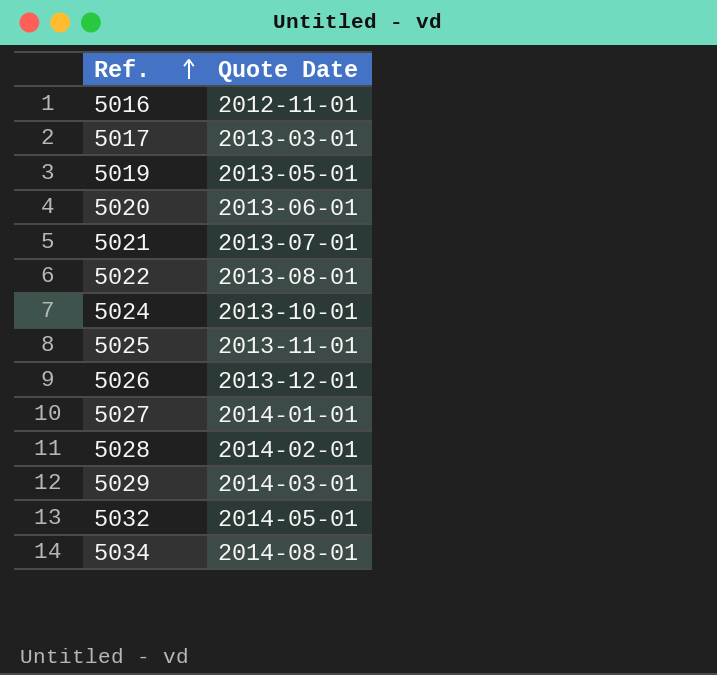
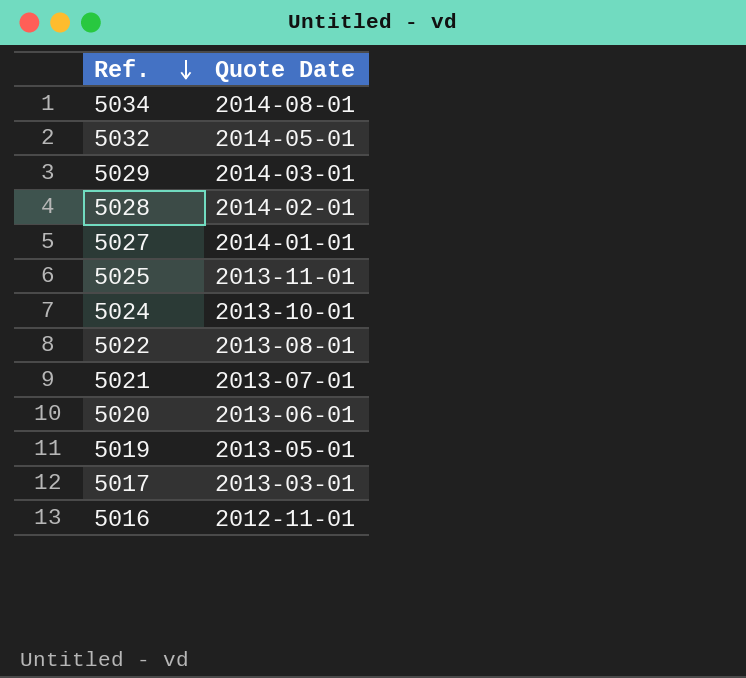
row order: Ref. ascending -> Ref. descending
row 5026: 2013-12-01 -> none

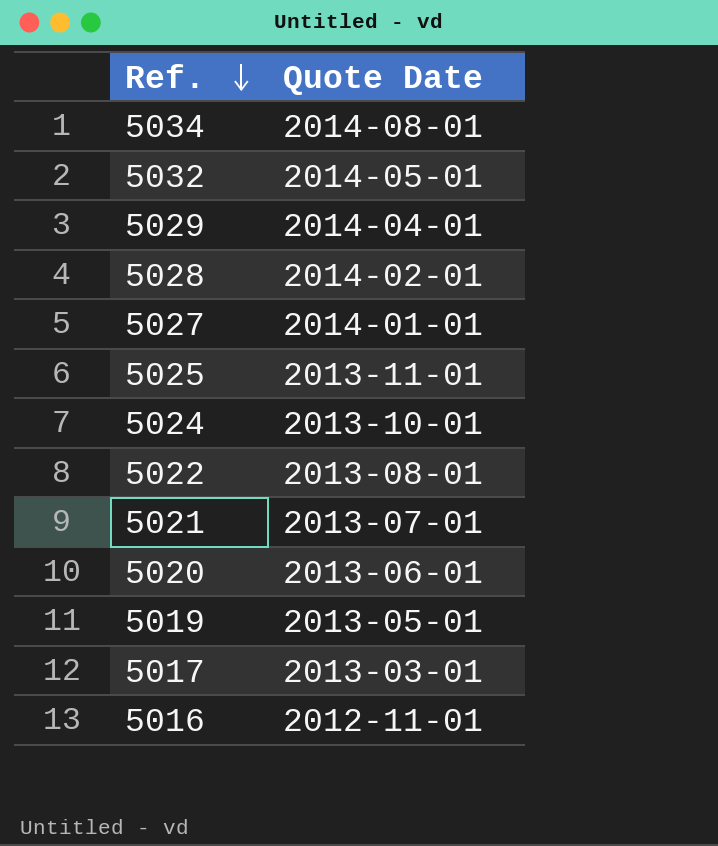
5029 | Quote Date: 2014-03-01 -> 2014-04-01

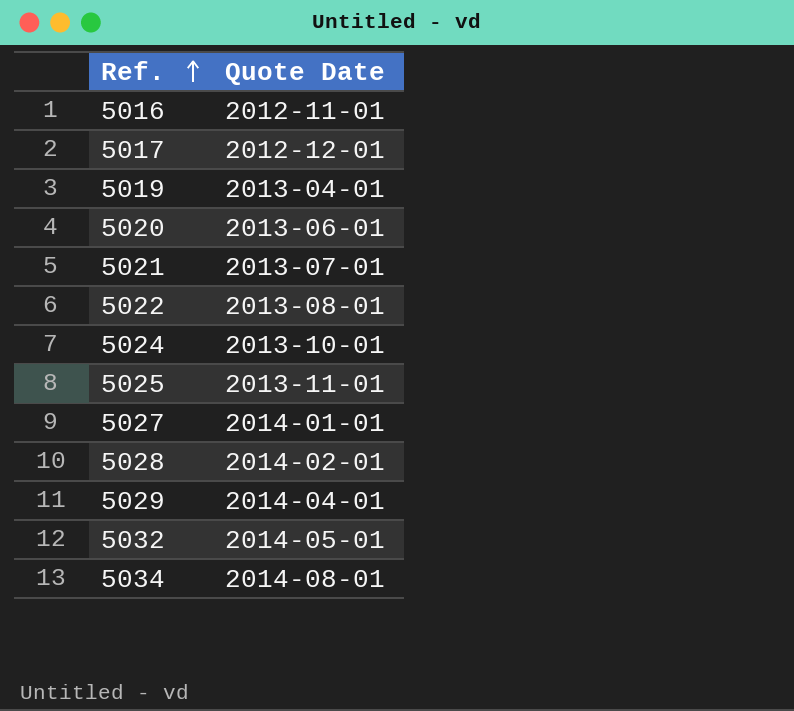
row order: Ref. descending -> Ref. ascending
5017 | Quote Date: 2013-03-01 -> 2012-12-01
5019 | Quote Date: 2013-05-01 -> 2013-04-01

